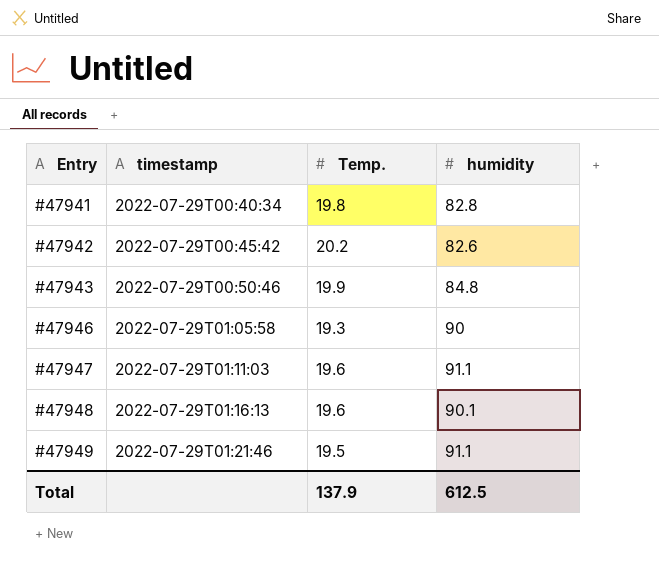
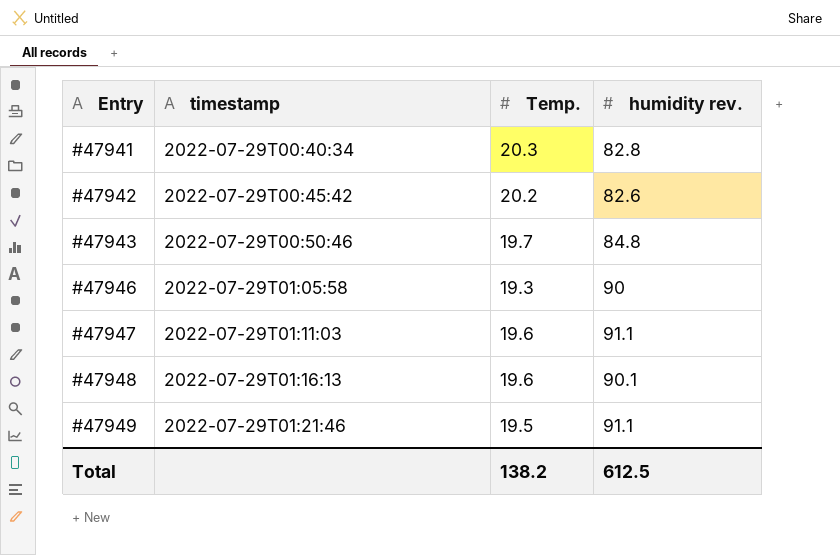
column name: humidity -> humidity rev.
#47941 | Temp.: 19.8 -> 20.3
#47943 | Temp.: 19.9 -> 19.7
Total | Temp.: 137.9 -> 138.2

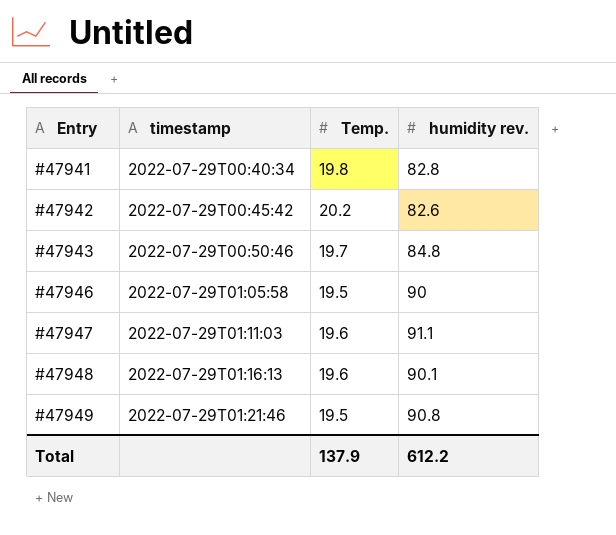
#47941 | Temp.: 20.3 -> 19.8
#47946 | Temp.: 19.3 -> 19.5
#47949 | humidity rev.: 91.1 -> 90.8
Total | Temp.: 138.2 -> 137.9
Total | humidity rev.: 612.5 -> 612.2

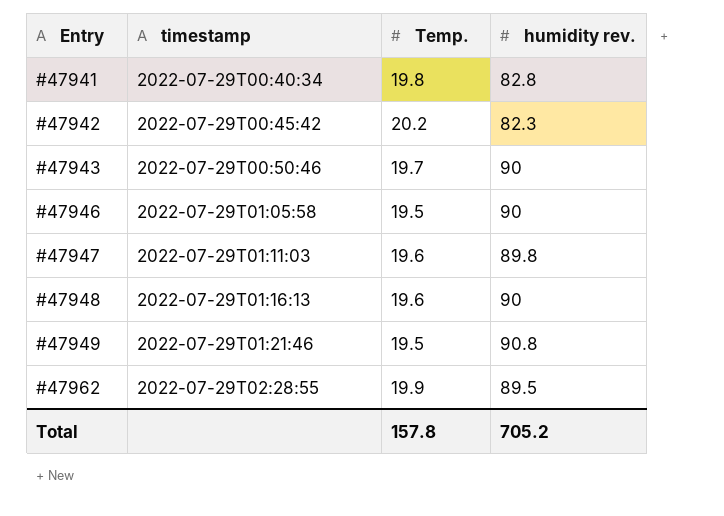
#47942 | humidity rev.: 82.6 -> 82.3
#47943 | humidity rev.: 84.8 -> 90
#47947 | humidity rev.: 91.1 -> 89.8
#47948 | humidity rev.: 90.1 -> 90
row #47962: none -> 2022-07-29T02:28:55 | 19.9 | 89.5
Total | Temp.: 137.9 -> 157.8
Total | humidity rev.: 612.2 -> 705.2

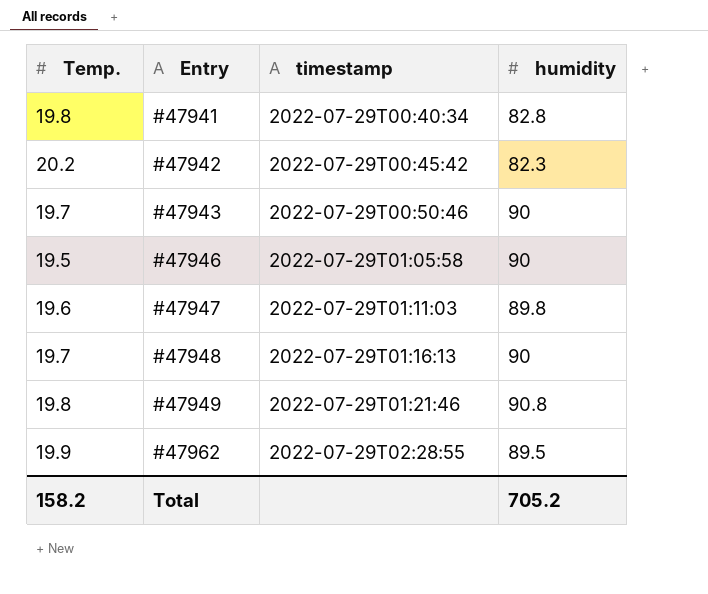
column Temp. | position: 3 -> 1
column name: humidity rev. -> humidity
#47948 | Temp.: 19.6 -> 19.7
#47949 | Temp.: 19.5 -> 19.8
Total | Temp.: 157.8 -> 158.2

